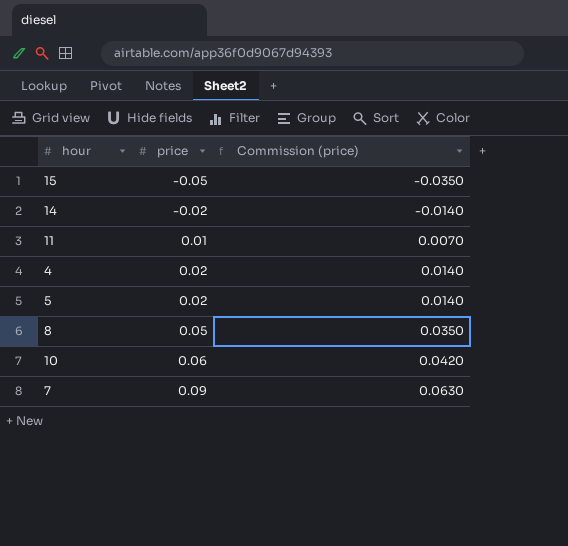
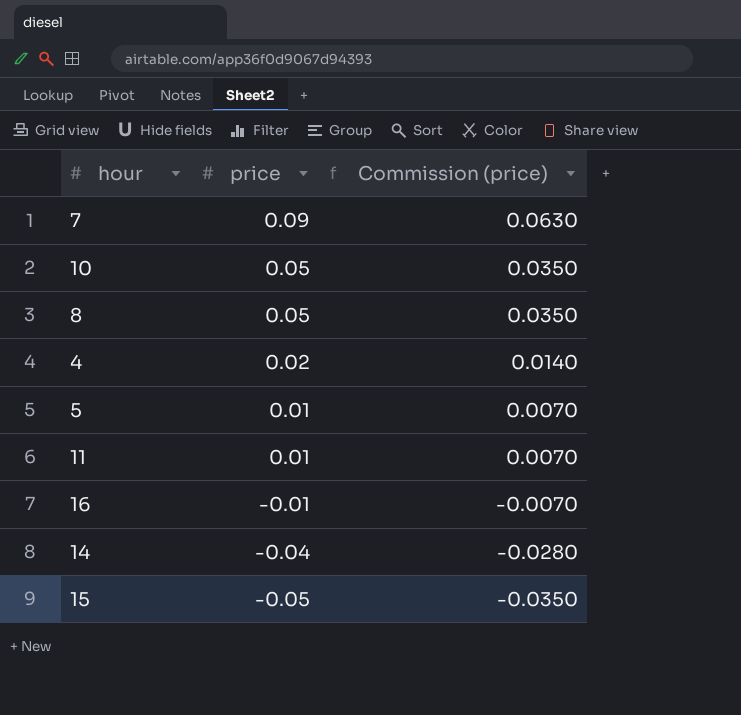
row order: price ascending -> price descending
10 | price: 0.06 -> 0.05
10 | Commission (price): 0.0420 -> 0.0350
5 | price: 0.02 -> 0.01
5 | Commission (price): 0.0140 -> 0.0070
row 16: none -> -0.01 | -0.0070
14 | price: -0.02 -> -0.04
14 | Commission (price): -0.0140 -> -0.0280

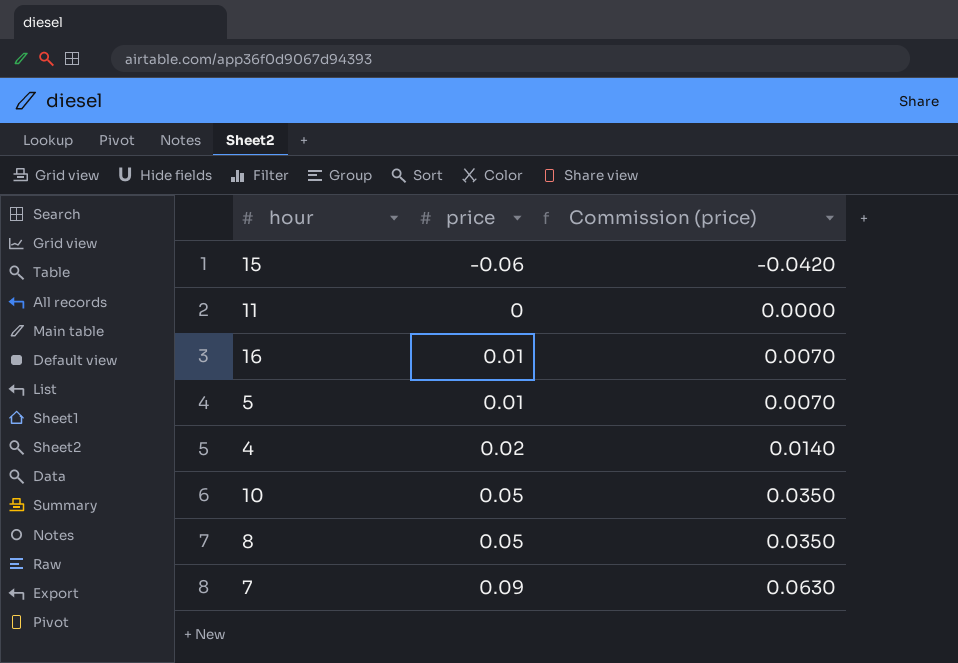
row order: price descending -> price ascending
row 14: -0.04 | -0.0280 -> none
15 | price: -0.05 -> -0.06
15 | Commission (price): -0.0350 -> -0.0420
11 | price: 0.01 -> 0
11 | Commission (price): 0.0070 -> 0.0000
16 | price: -0.01 -> 0.01
16 | Commission (price): -0.0070 -> 0.0070

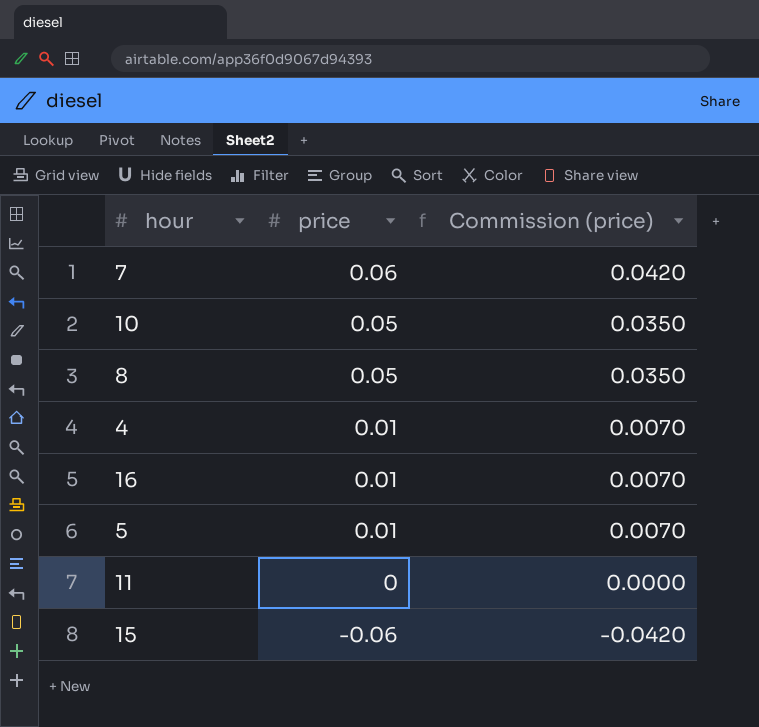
row order: price ascending -> price descending
7 | price: 0.09 -> 0.06
7 | Commission (price): 0.0630 -> 0.0420
4 | price: 0.02 -> 0.01
4 | Commission (price): 0.0140 -> 0.0070

